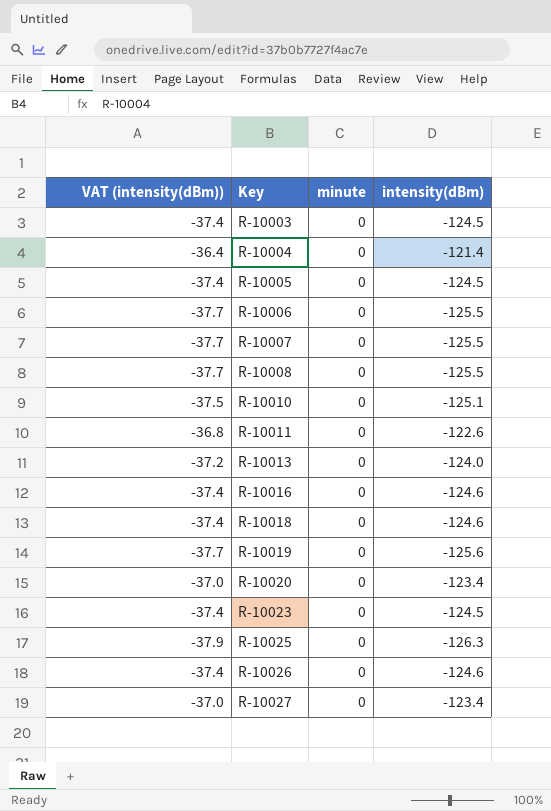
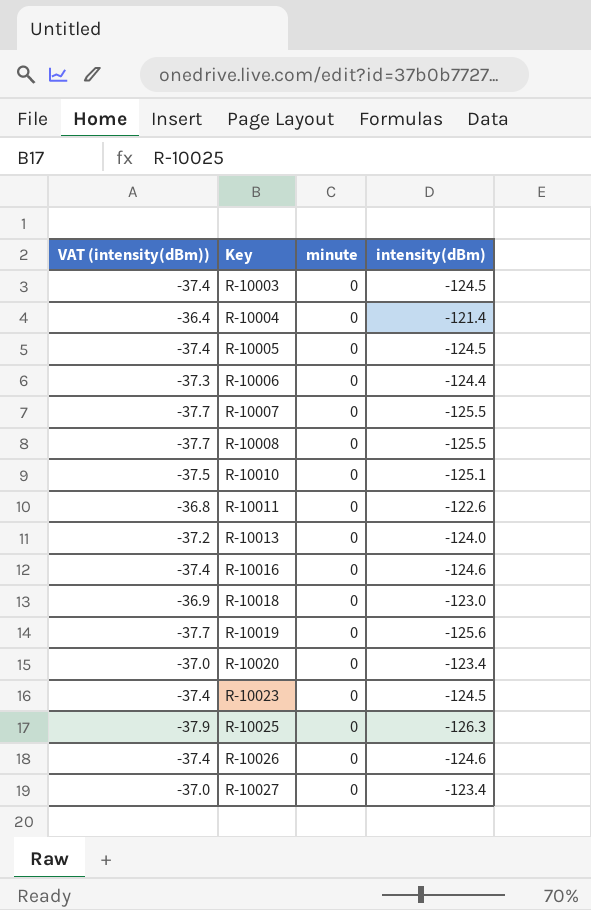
R-10006 | VAT (intensity(dBm)): -37.7 -> -37.3
R-10006 | intensity(dBm): -125.5 -> -124.4
R-10018 | VAT (intensity(dBm)): -37.4 -> -36.9
R-10018 | intensity(dBm): -124.6 -> -123.0

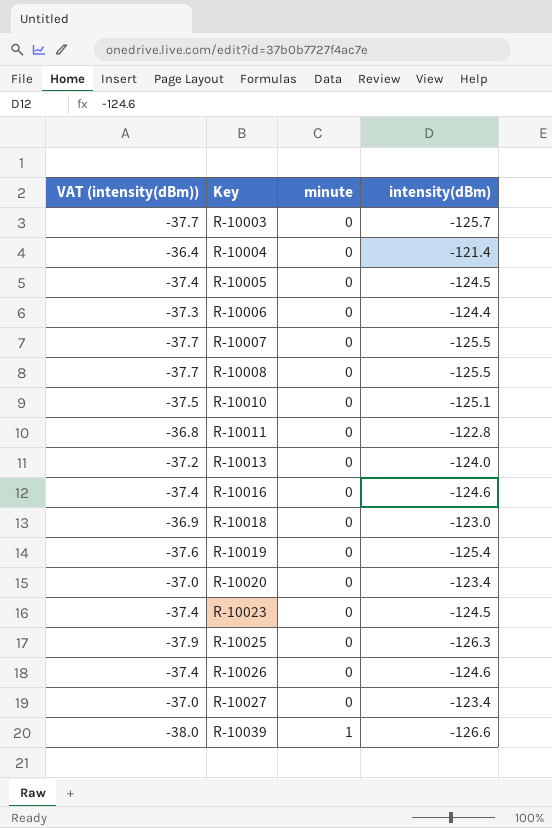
R-10003 | VAT (intensity(dBm)): -37.4 -> -37.7
R-10003 | intensity(dBm): -124.5 -> -125.7
R-10011 | intensity(dBm): -122.6 -> -122.8
R-10019 | VAT (intensity(dBm)): -37.7 -> -37.6
R-10019 | intensity(dBm): -125.6 -> -125.4
row R-10039: none -> -38.0 | 1 | -126.6

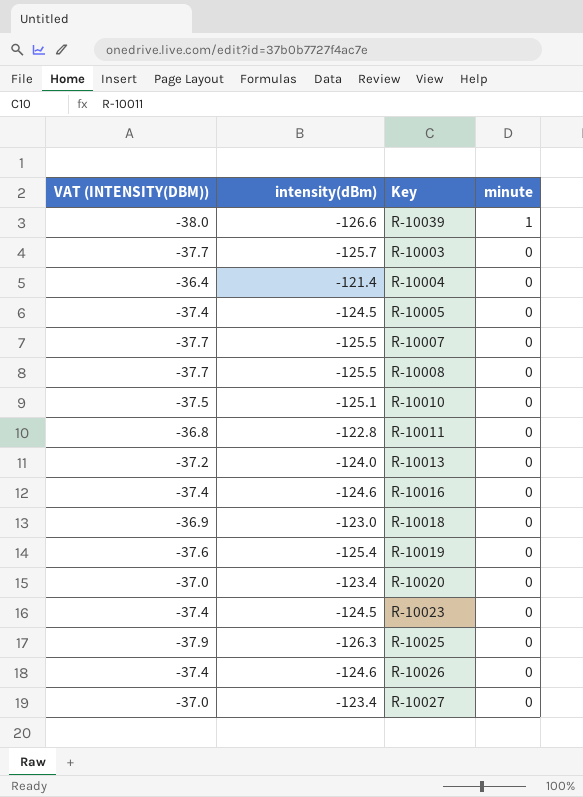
row order: Key ascending -> minute descending
column name: VAT (intensity(dBm)) -> VAT (INTENSITY(DBM))
column intensity(dBm) | position: 4 -> 2
row R-10006: -37.3 | 0 | -124.4 -> none

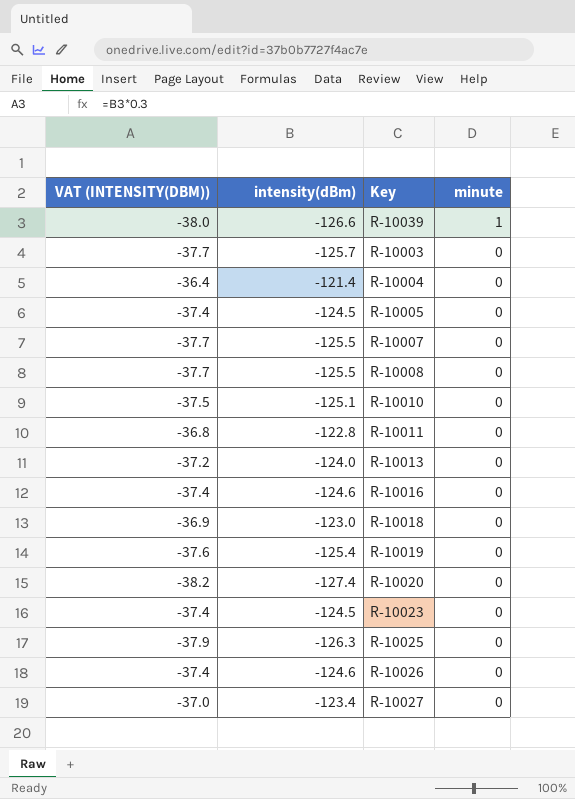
R-10020 | VAT (INTENSITY(DBM)): -37.0 -> -38.2
R-10020 | intensity(dBm): -123.4 -> -127.4

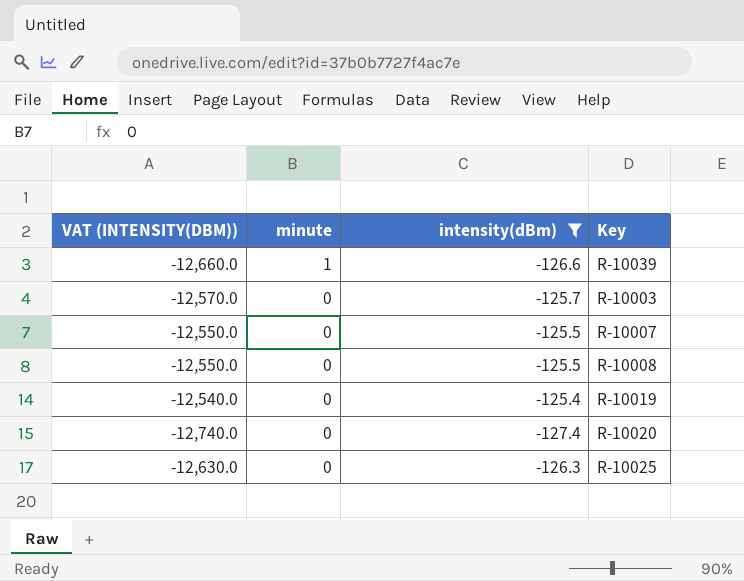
filter: none -> intensity(dBm) <= -125.4
column VAT (INTENSITY(DBM)) | formula: [intensity(dBm)] * 0.3 -> [intensity(dBm)] * 100
column minute | position: 4 -> 2

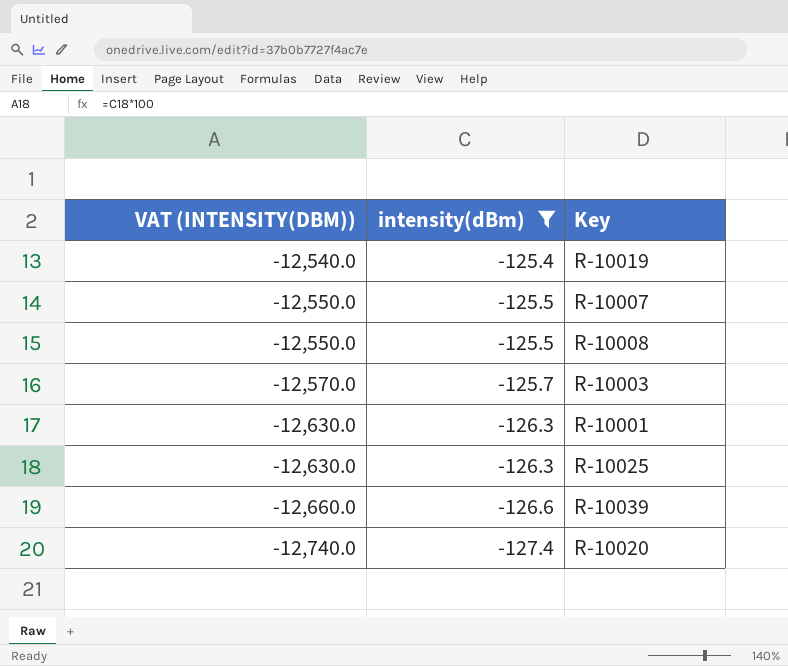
row order: minute descending -> VAT (INTENSITY(DBM)) descending
column minute | position: 2 -> none
row R-10001: none -> -12,630.0 | -126.3

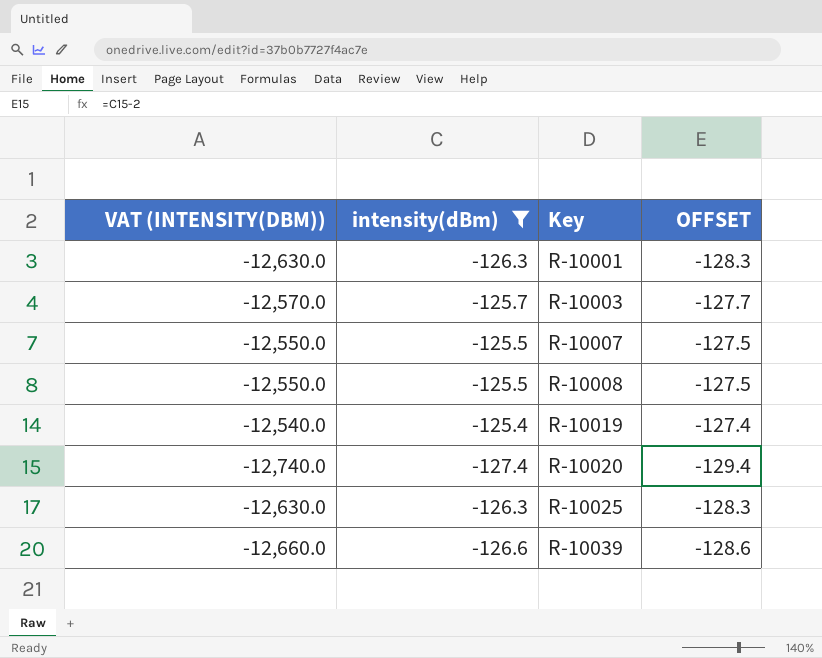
row order: VAT (INTENSITY(DBM)) descending -> Key ascending
column OFFSET | formula: none -> [intensity(dBm)] - 2

